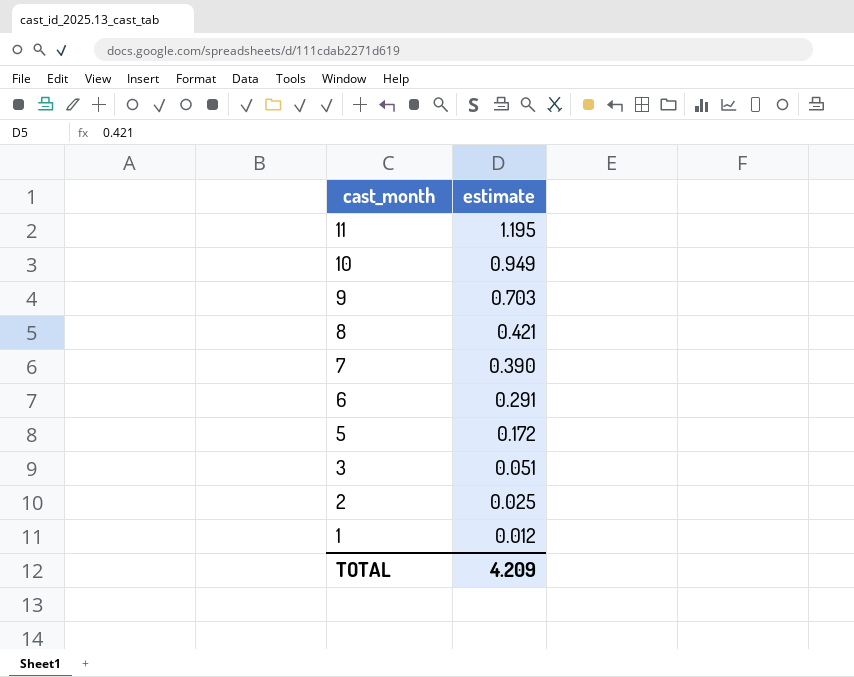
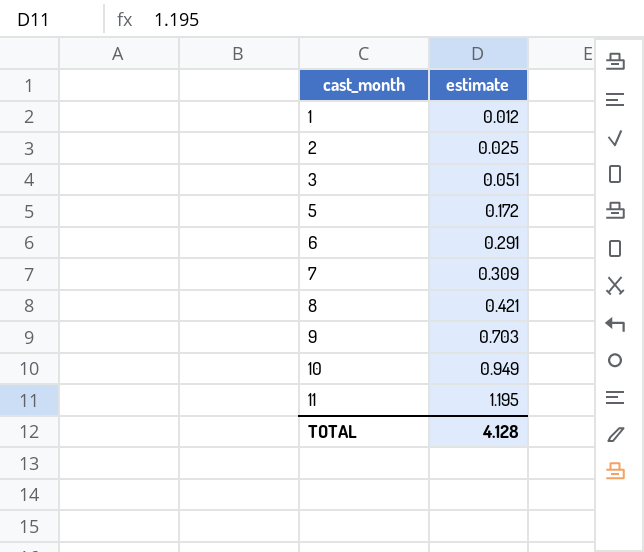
row order: cast_month descending -> cast_month ascending
7 | estimate: 0.390 -> 0.309
TOTAL | estimate: 4.209 -> 4.128

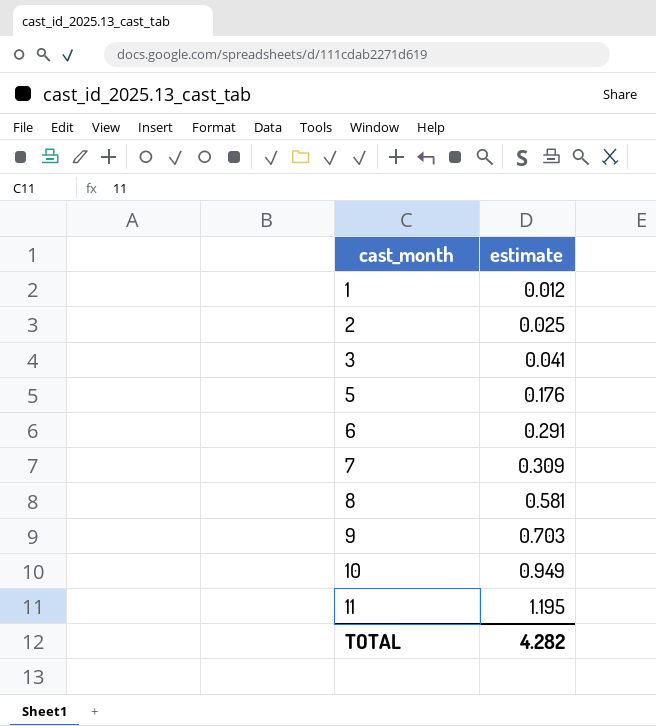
3 | estimate: 0.051 -> 0.041
5 | estimate: 0.172 -> 0.176
8 | estimate: 0.421 -> 0.581
TOTAL | estimate: 4.128 -> 4.282

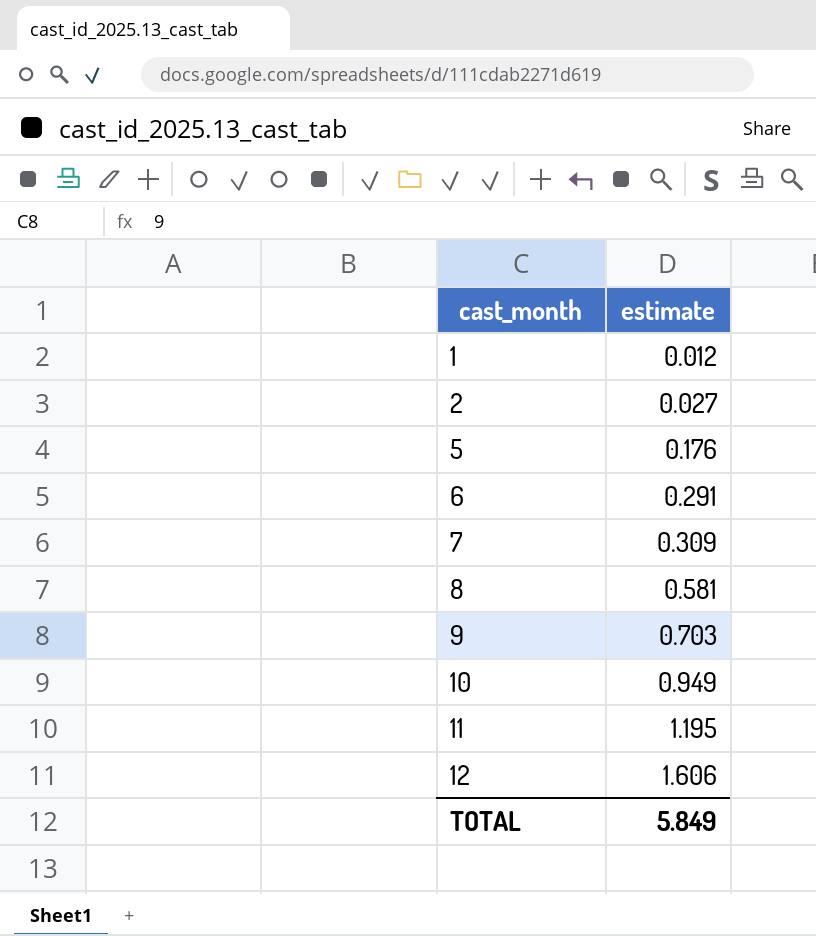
row 3: 0.041 -> none
2 | estimate: 0.025 -> 0.027
row 12: none -> 1.606
TOTAL | estimate: 4.282 -> 5.849

